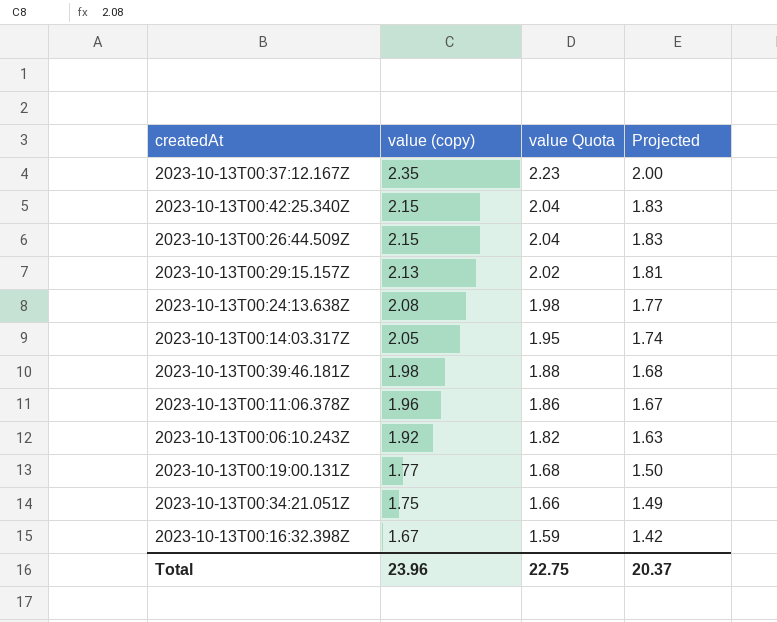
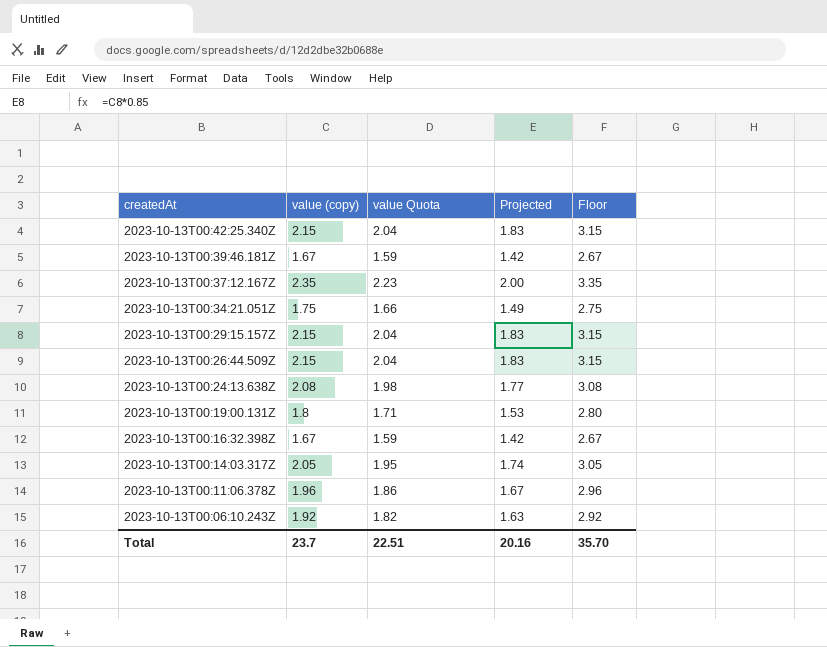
row order: value (copy) descending -> createdAt descending
column Floor | formula: none -> [value (copy)] + 1
2023-10-13T00:39:46.181Z | value (copy): 1.98 -> 1.67
2023-10-13T00:39:46.181Z | value Quota: 1.88 -> 1.59
2023-10-13T00:39:46.181Z | Projected: 1.68 -> 1.42
2023-10-13T00:29:15.157Z | value (copy): 2.13 -> 2.15
2023-10-13T00:29:15.157Z | value Quota: 2.02 -> 2.04
2023-10-13T00:29:15.157Z | Projected: 1.81 -> 1.83
2023-10-13T00:19:00.131Z | value (copy): 1.77 -> 1.8
2023-10-13T00:19:00.131Z | value Quota: 1.68 -> 1.71
2023-10-13T00:19:00.131Z | Projected: 1.50 -> 1.53
Total | value (copy): 23.96 -> 23.7
Total | value Quota: 22.75 -> 22.51
Total | Projected: 20.37 -> 20.16

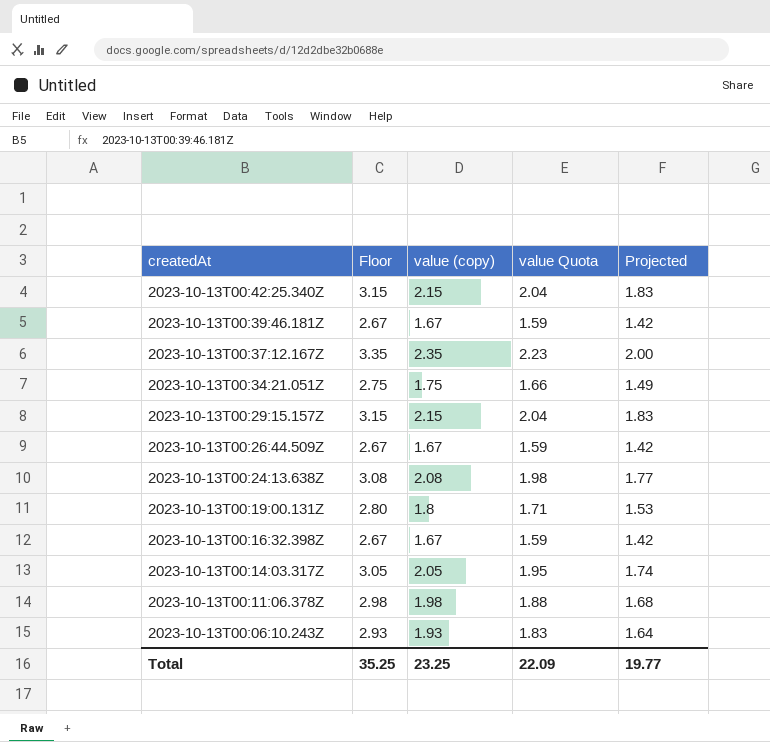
column Floor | position: 5 -> 2
2023-10-13T00:26:44.509Z | Floor: 3.15 -> 2.67
2023-10-13T00:26:44.509Z | value (copy): 2.15 -> 1.67
2023-10-13T00:26:44.509Z | value Quota: 2.04 -> 1.59
2023-10-13T00:26:44.509Z | Projected: 1.83 -> 1.42
2023-10-13T00:11:06.378Z | Floor: 2.96 -> 2.98
2023-10-13T00:11:06.378Z | value (copy): 1.96 -> 1.98
2023-10-13T00:11:06.378Z | value Quota: 1.86 -> 1.88
2023-10-13T00:11:06.378Z | Projected: 1.67 -> 1.68
2023-10-13T00:06:10.243Z | Floor: 2.92 -> 2.93
2023-10-13T00:06:10.243Z | value (copy): 1.92 -> 1.93
2023-10-13T00:06:10.243Z | value Quota: 1.82 -> 1.83
2023-10-13T00:06:10.243Z | Projected: 1.63 -> 1.64
Total | Floor: 35.70 -> 35.25
Total | value (copy): 23.7 -> 23.25
Total | value Quota: 22.51 -> 22.09
Total | Projected: 20.16 -> 19.77

